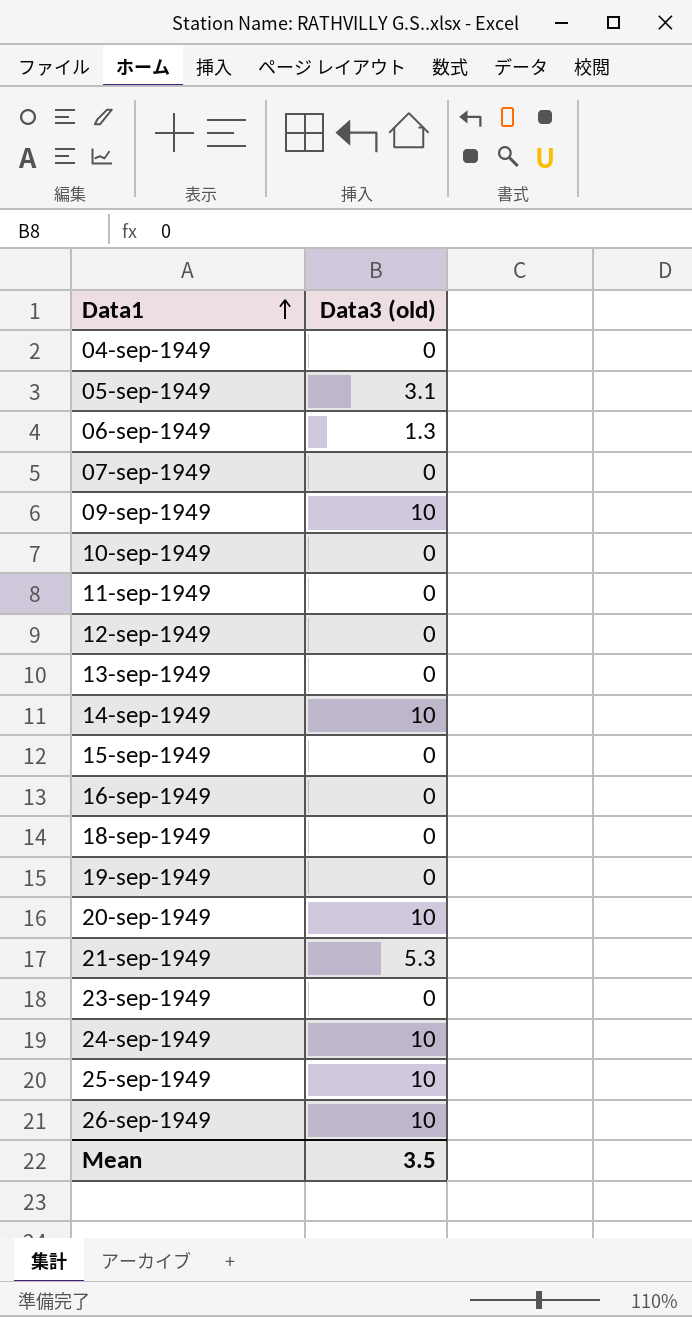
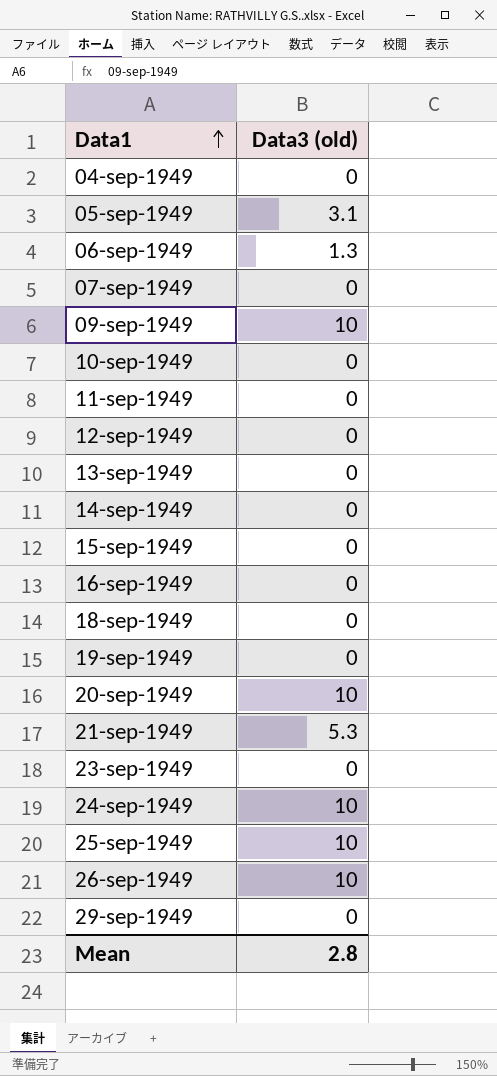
14-sep-1949 | Data3 (old): 10 -> 0
row 29-sep-1949: none -> 0
Mean | Data3 (old): 3.5 -> 2.8

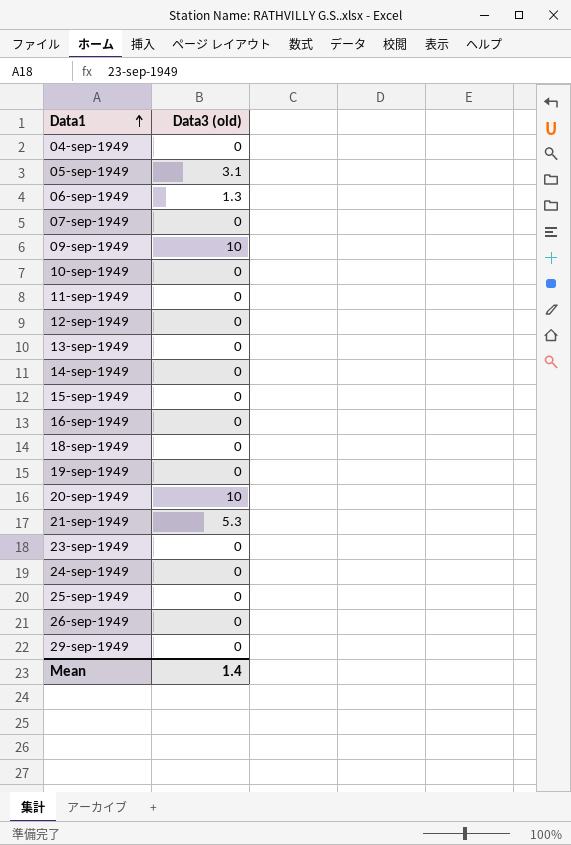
24-sep-1949 | Data3 (old): 10 -> 0
25-sep-1949 | Data3 (old): 10 -> 0
26-sep-1949 | Data3 (old): 10 -> 0
Mean | Data3 (old): 2.8 -> 1.4

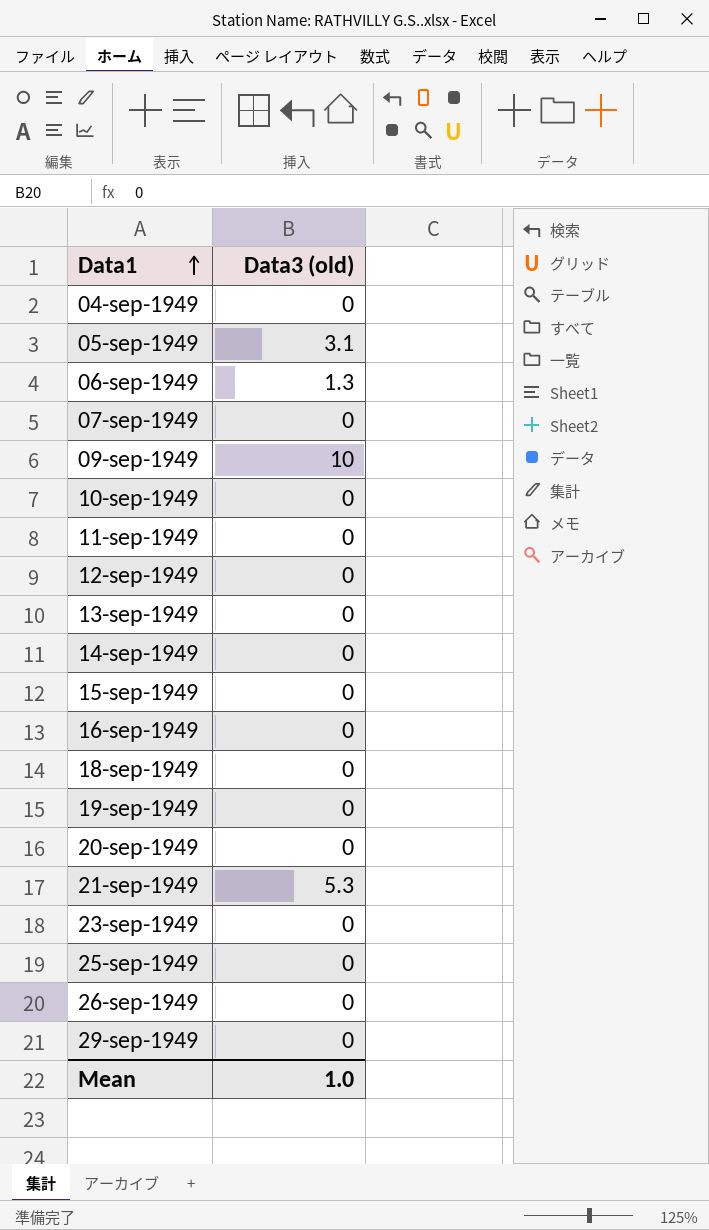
row 24-sep-1949: 0 -> none
20-sep-1949 | Data3 (old): 10 -> 0
Mean | Data3 (old): 1.4 -> 1.0

